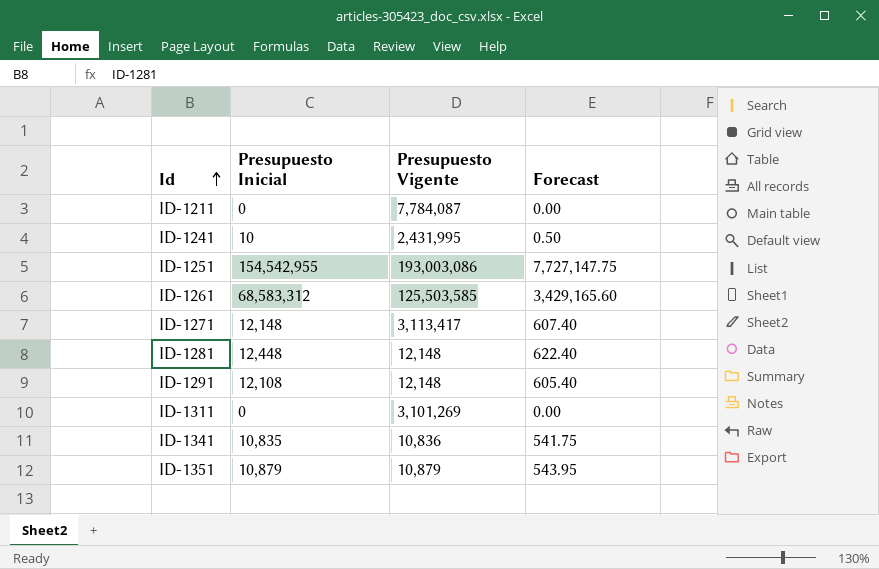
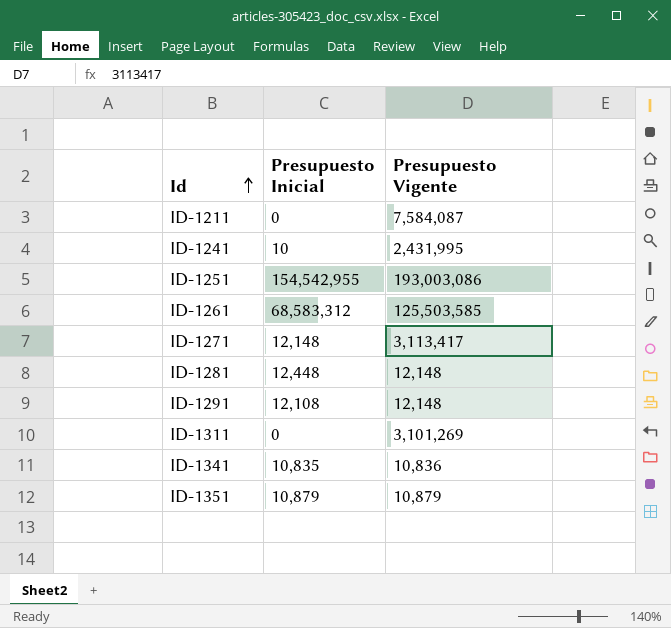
column Forecast | formula: [Presupuesto Inicial] * 0.05 -> none
ID-1211 | Presupuesto Vigente: 7,784,087 -> 7,584,087

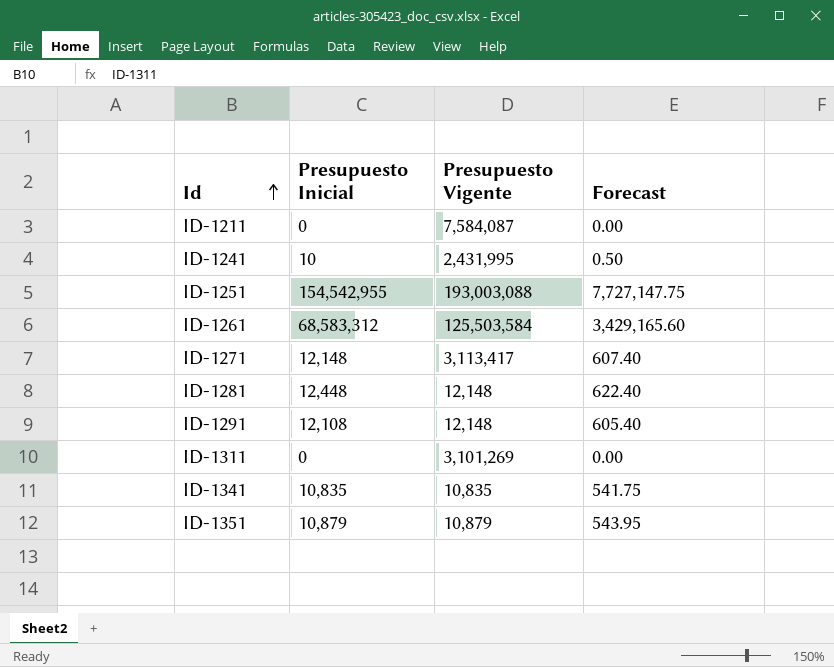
column Forecast | formula: none -> [Presupuesto Inicial] * 0.05
ID-1251 | Presupuesto Vigente: 193,003,086 -> 193,003,088
ID-1261 | Presupuesto Vigente: 125,503,585 -> 125,503,584
ID-1341 | Presupuesto Vigente: 10,836 -> 10,835

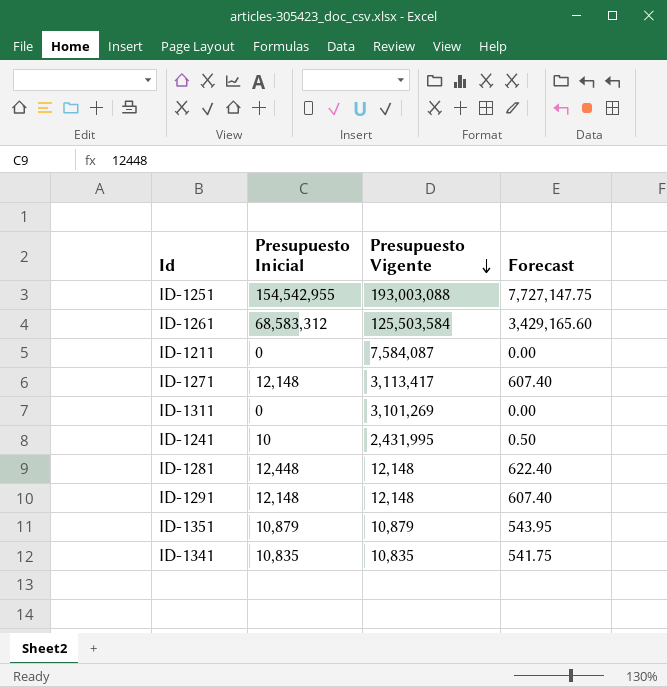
row order: Id ascending -> Presupuesto Vigente descending
ID-1291 | Presupuesto Inicial: 12,108 -> 12,148
ID-1291 | Forecast: 605.40 -> 607.40

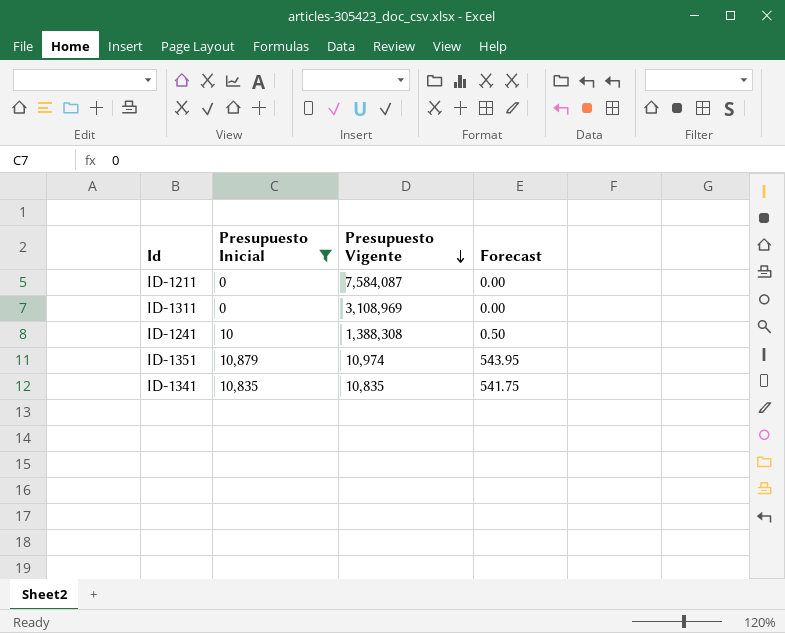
filter: none -> Presupuesto Inicial <= 10,879
ID-1311 | Presupuesto Vigente: 3,101,269 -> 3,108,969
ID-1241 | Presupuesto Vigente: 2,431,995 -> 1,388,308
ID-1351 | Presupuesto Vigente: 10,879 -> 10,974

